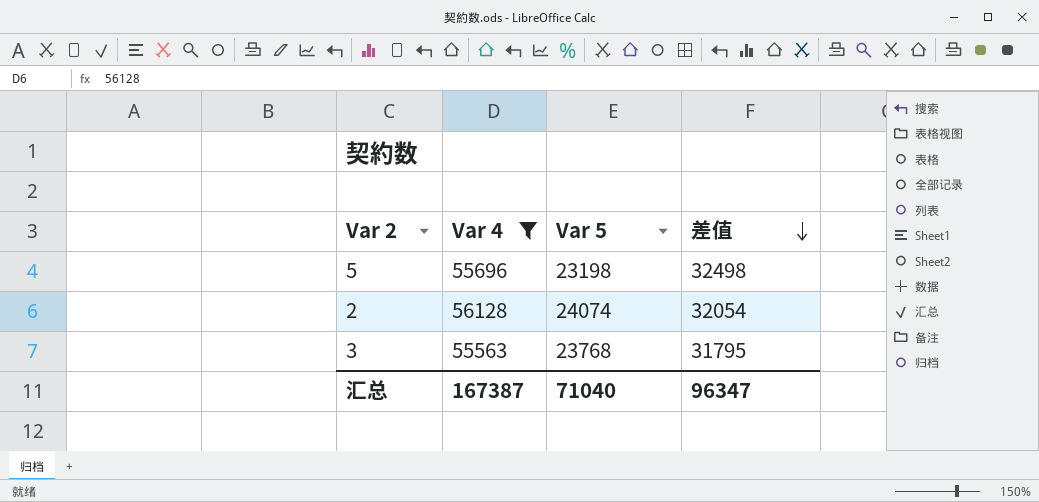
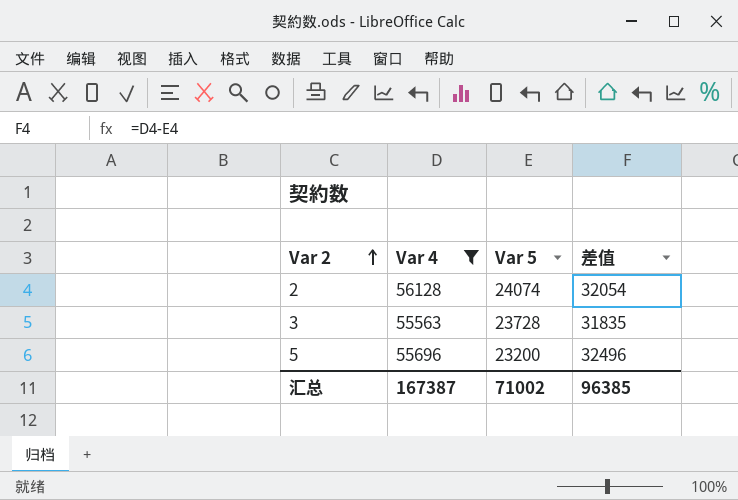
row order: 差值 descending -> Var 2 ascending
3 | Var 5: 23768 -> 23728
3 | 差值: 31795 -> 31835
5 | Var 5: 23198 -> 23200
5 | 差值: 32498 -> 32496
汇总 | Var 5: 71040 -> 71002
汇总 | 差值: 96347 -> 96385

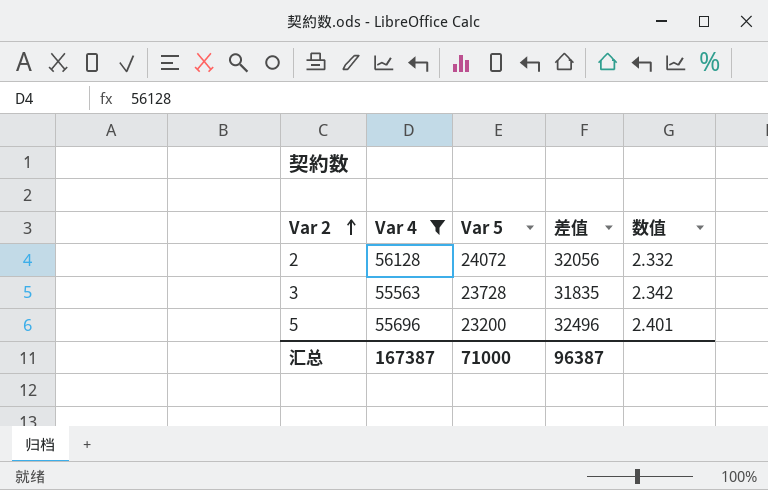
column 数值 | formula: none -> [Var 4] / [Var 5]
2 | Var 5: 24074 -> 24072
2 | 差值: 32054 -> 32056
汇总 | Var 5: 71002 -> 71000
汇总 | 差值: 96385 -> 96387

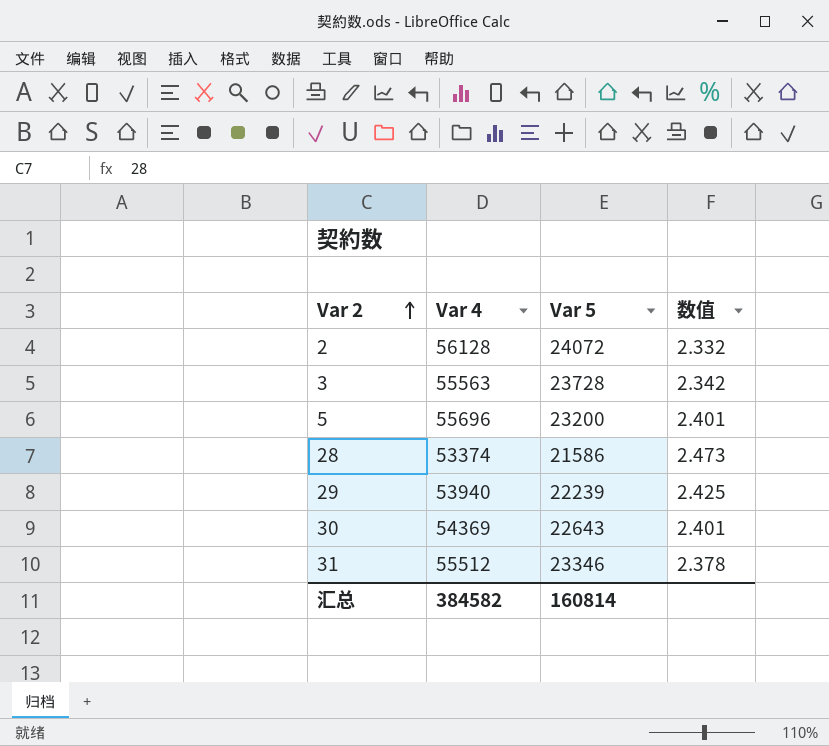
filter: Var 4 >= 55563 -> none
column 差值 | formula: [Var 4] - [Var 5] -> none
汇总 | Var 4: 167387 -> 384582
汇总 | Var 5: 71000 -> 160814

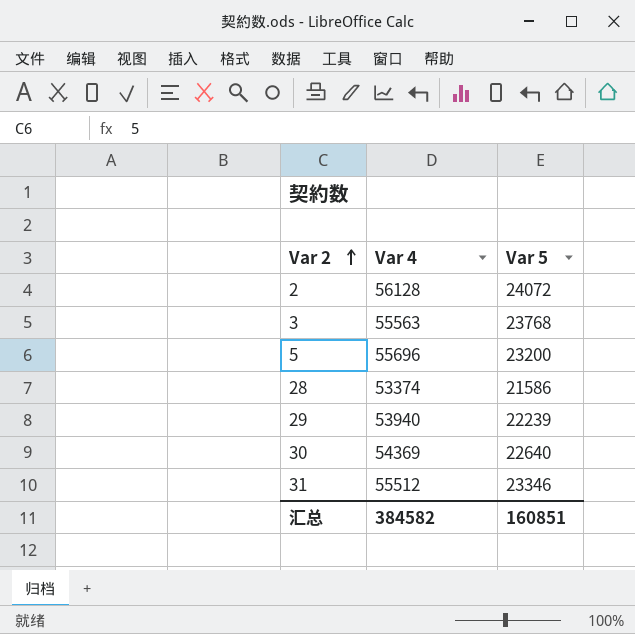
column 数值 | formula: [Var 4] / [Var 5] -> none
3 | Var 5: 23728 -> 23768
30 | Var 5: 22643 -> 22640
汇总 | Var 5: 160814 -> 160851

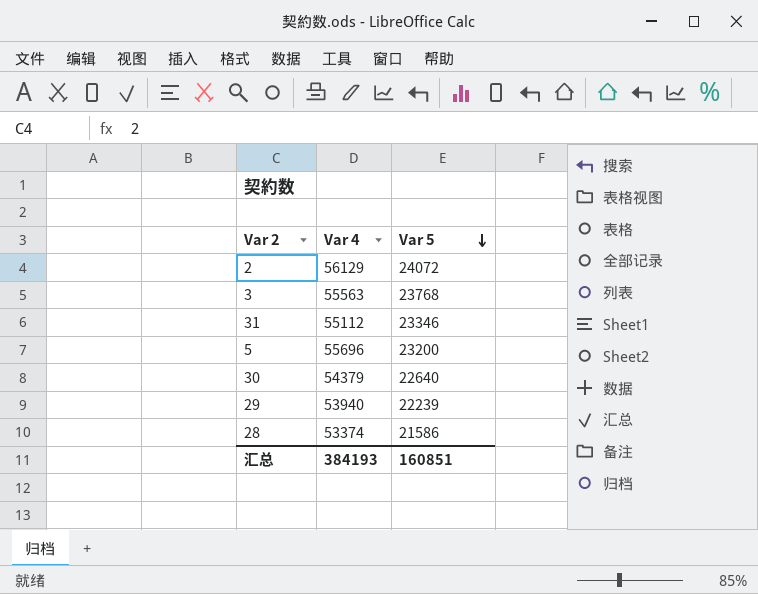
row order: Var 2 ascending -> Var 5 descending
2 | Var 4: 56128 -> 56129
31 | Var 4: 55512 -> 55112
30 | Var 4: 54369 -> 54379
汇总 | Var 4: 384582 -> 384193

